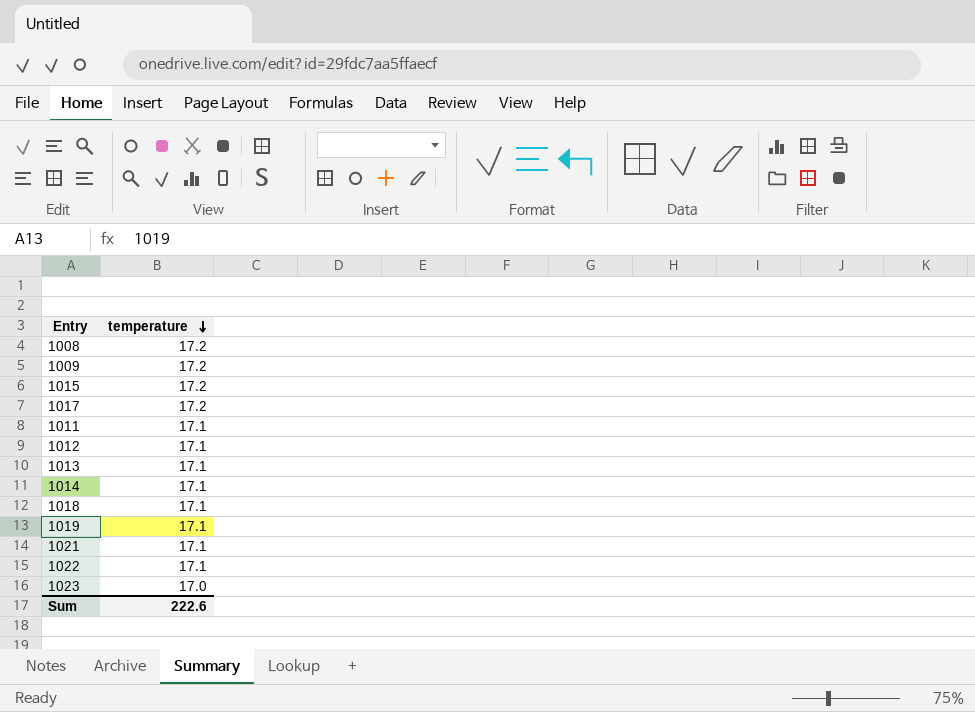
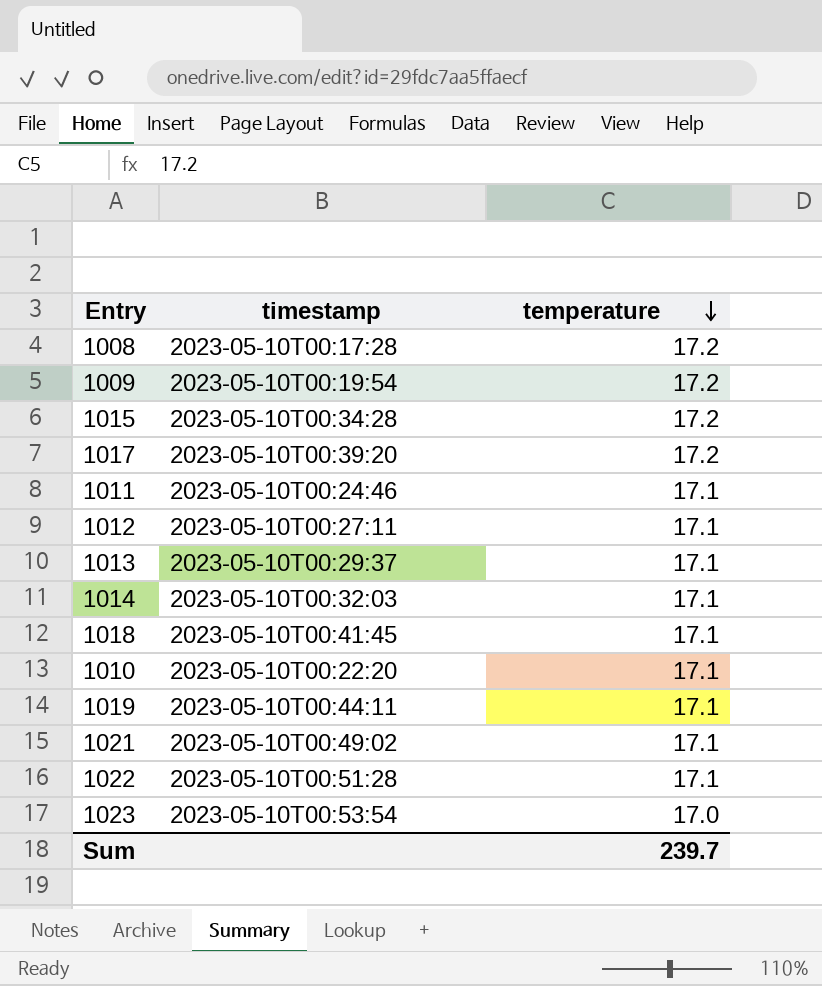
column timestamp | position: none -> 2
row 1010: none -> 2023-05-10T00:22:20 | 17.1
Sum | temperature: 222.6 -> 239.7

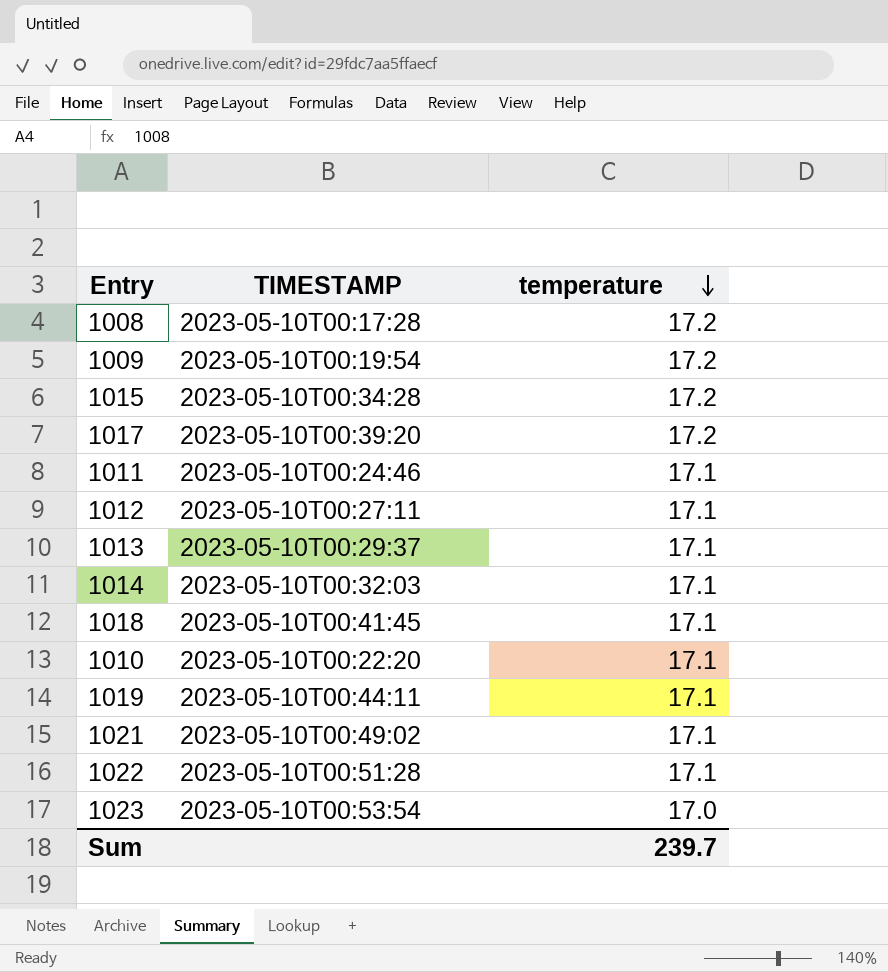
column name: timestamp -> TIMESTAMP

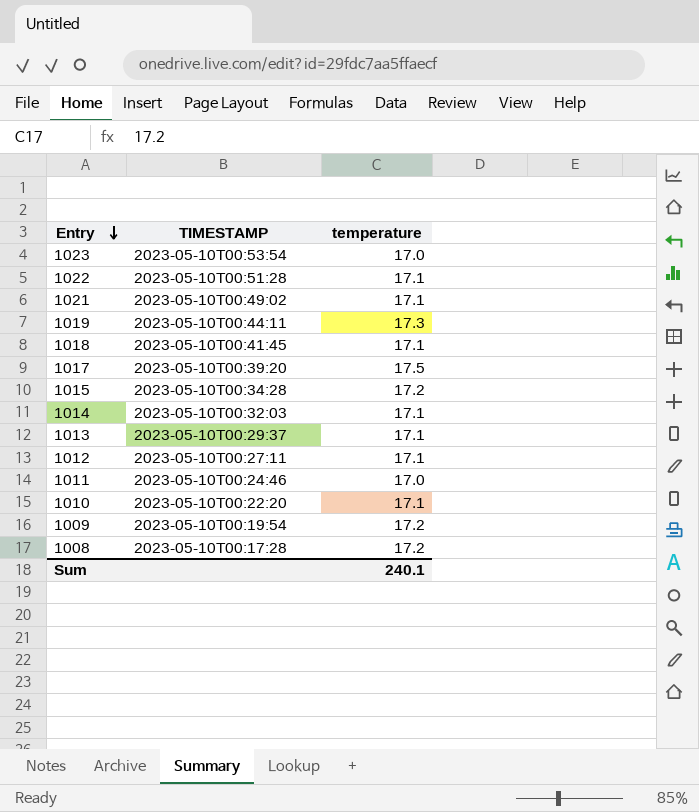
row order: temperature descending -> Entry descending
1019 | temperature: 17.1 -> 17.3
1017 | temperature: 17.2 -> 17.5
1011 | temperature: 17.1 -> 17.0
Sum | temperature: 239.7 -> 240.1

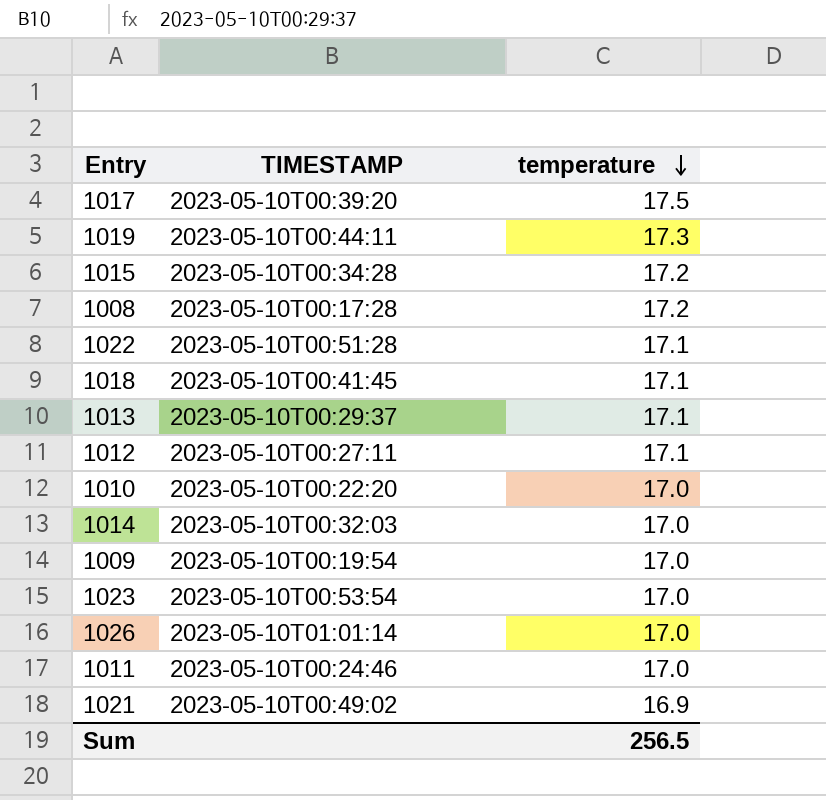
row order: Entry descending -> temperature descending
1010 | temperature: 17.1 -> 17.0
1014 | temperature: 17.1 -> 17.0
1009 | temperature: 17.2 -> 17.0
row 1026: none -> 2023-05-10T01:01:14 | 17.0
1021 | temperature: 17.1 -> 16.9
Sum | temperature: 240.1 -> 256.5

